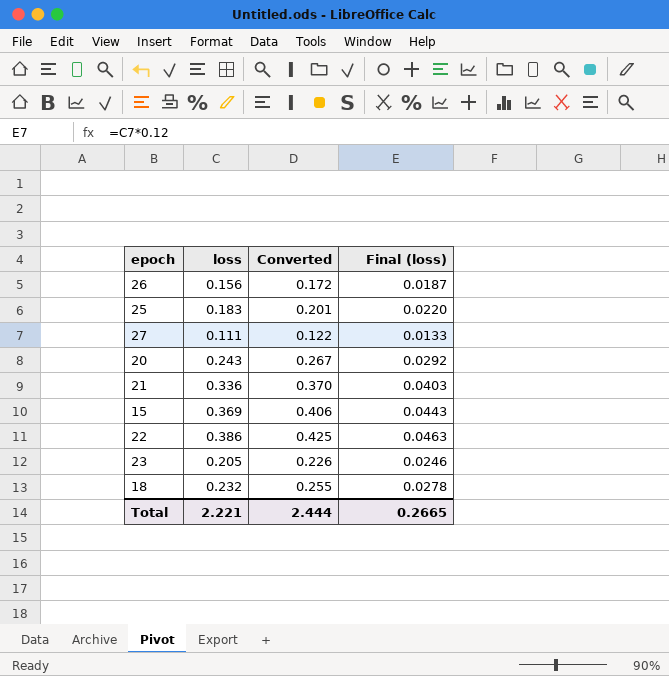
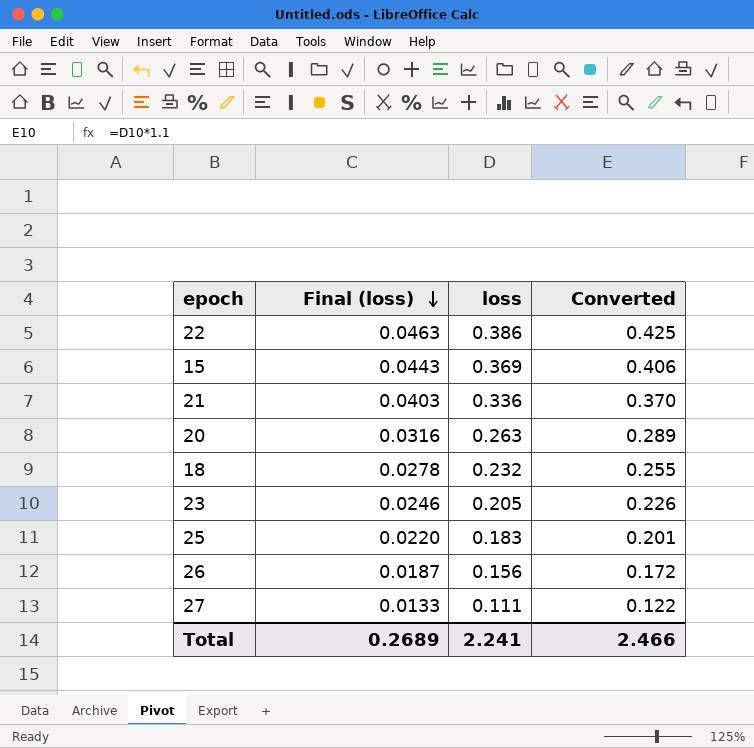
row order: none -> Final (loss) descending
column Final (loss) | position: 4 -> 2
20 | Final (loss): 0.0292 -> 0.0316
20 | loss: 0.243 -> 0.263
20 | Converted: 0.267 -> 0.289
Total | Final (loss): 0.2665 -> 0.2689
Total | loss: 2.221 -> 2.241
Total | Converted: 2.444 -> 2.466

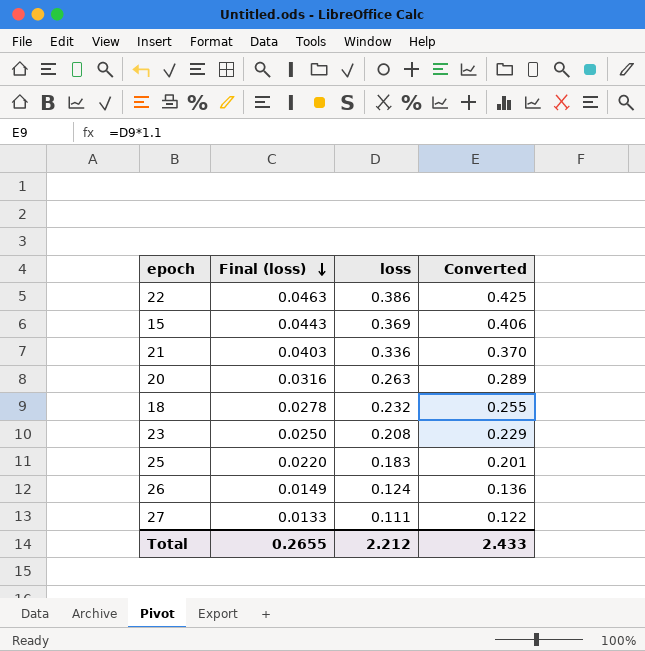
23 | Final (loss): 0.0246 -> 0.0250
23 | loss: 0.205 -> 0.208
23 | Converted: 0.226 -> 0.229
26 | Final (loss): 0.0187 -> 0.0149
26 | loss: 0.156 -> 0.124
26 | Converted: 0.172 -> 0.136
Total | Final (loss): 0.2689 -> 0.2655
Total | loss: 2.241 -> 2.212
Total | Converted: 2.466 -> 2.433

